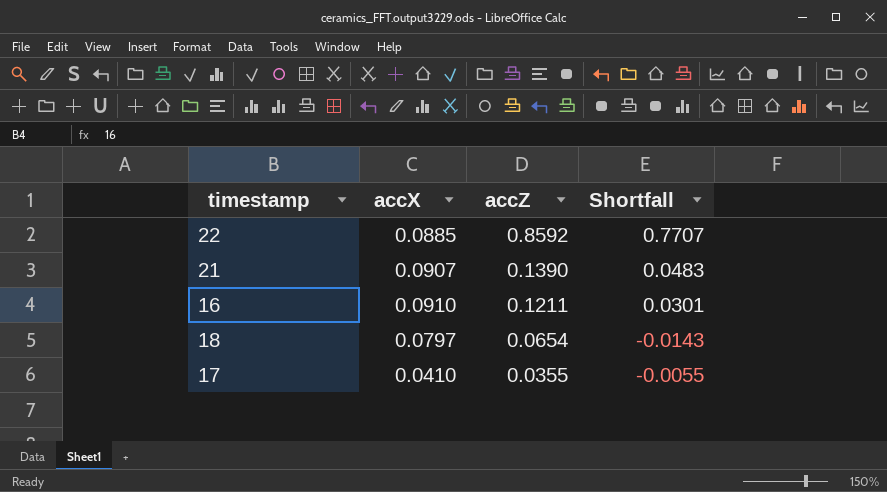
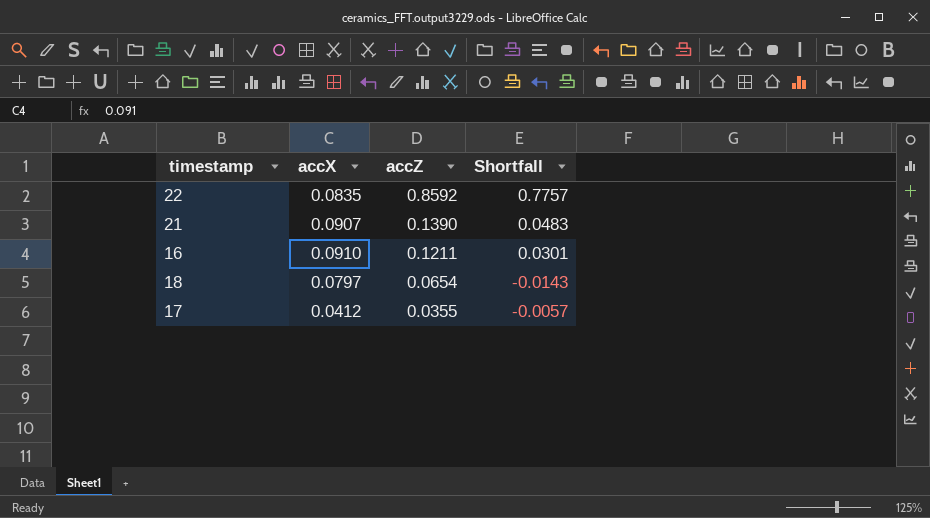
22 | accX: 0.0885 -> 0.0835
22 | Shortfall: 0.7707 -> 0.7757
17 | accX: 0.0410 -> 0.0412
17 | Shortfall: -0.0055 -> -0.0057

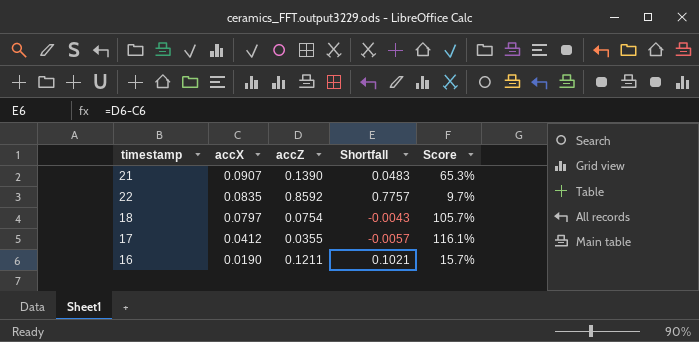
row order: accZ descending -> accX descending
column Score | formula: none -> [accX] / [accZ]
18 | accZ: 0.0654 -> 0.0754
18 | Shortfall: -0.0143 -> -0.0043
16 | accX: 0.0910 -> 0.0190
16 | Shortfall: 0.0301 -> 0.1021

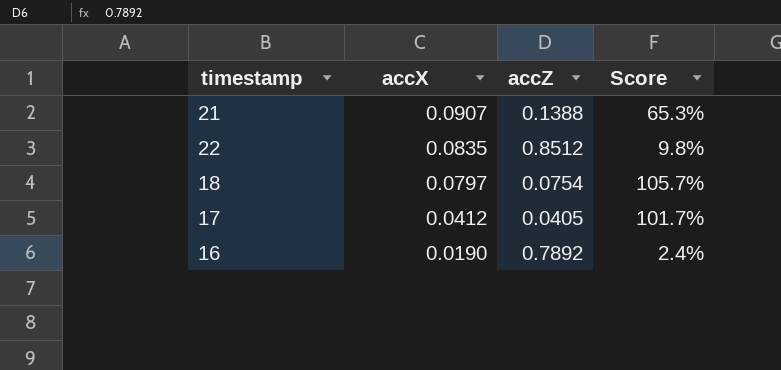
column Shortfall | formula: [accZ] - [accX] -> none
21 | accZ: 0.1390 -> 0.1388
22 | accZ: 0.8592 -> 0.8512
22 | Score: 9.7% -> 9.8%
17 | accZ: 0.0355 -> 0.0405
17 | Score: 116.1% -> 101.7%
16 | accZ: 0.1211 -> 0.7892
16 | Score: 15.7% -> 2.4%

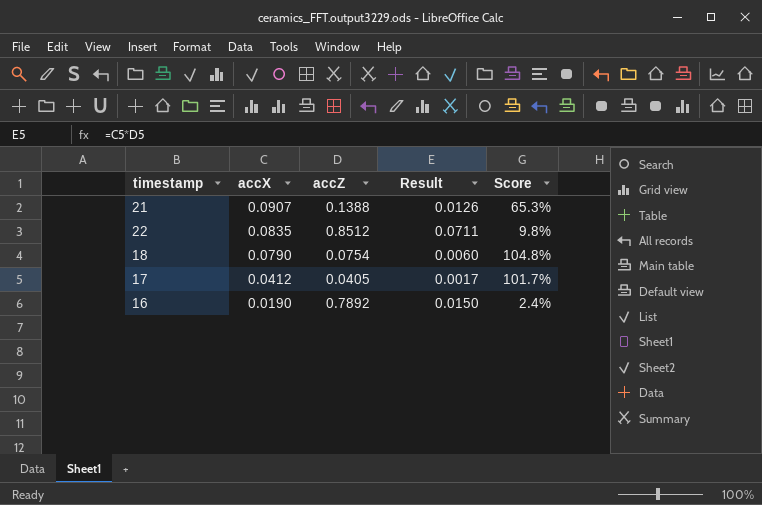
column Result | formula: none -> [accX] * [accZ]
18 | accX: 0.0797 -> 0.0790
18 | Score: 105.7% -> 104.8%

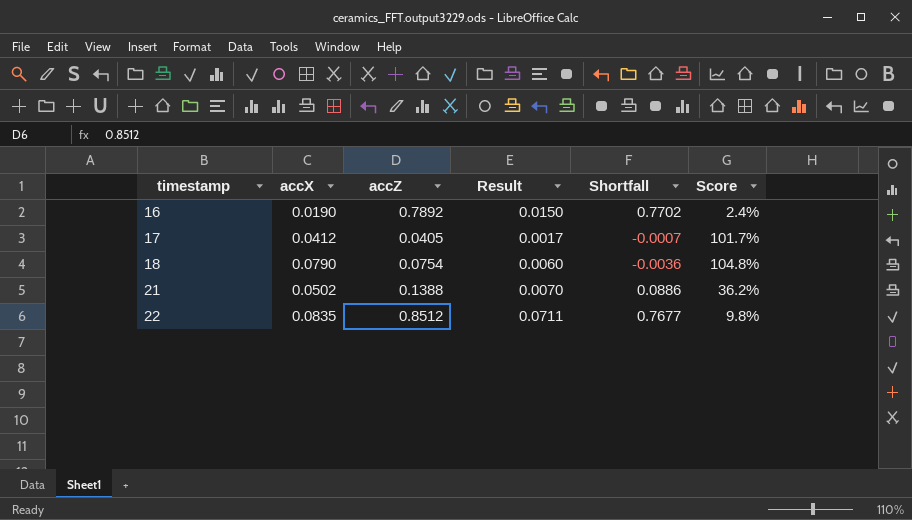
row order: accX descending -> timestamp ascending
column Shortfall | formula: none -> [accZ] - [accX]
21 | accX: 0.0907 -> 0.0502
21 | Result: 0.0126 -> 0.0070
21 | Score: 65.3% -> 36.2%

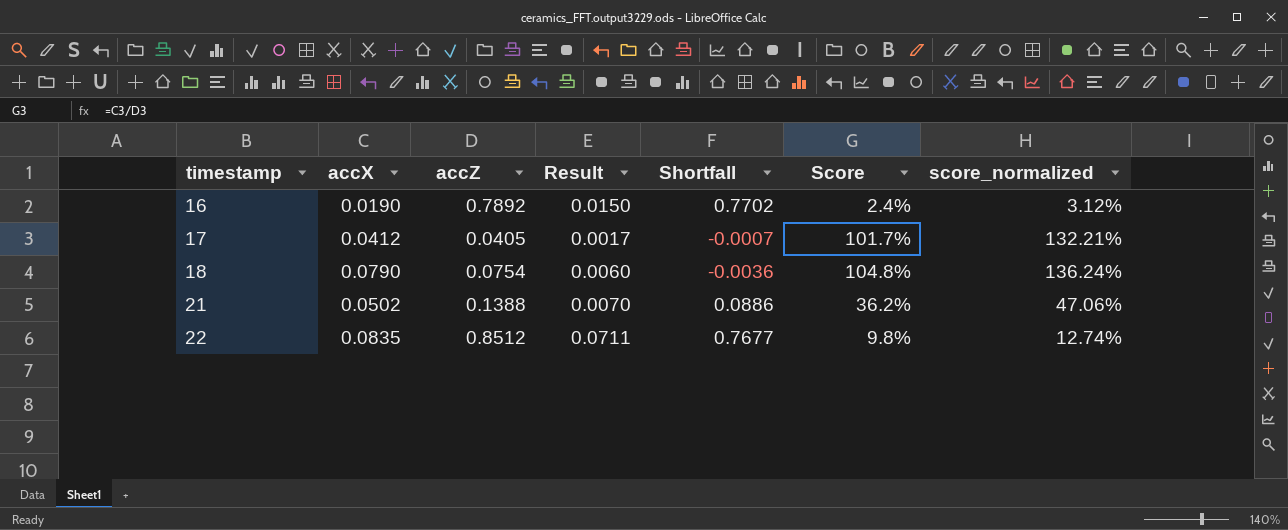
column score_normalized | formula: none -> [Score] * 1.3

